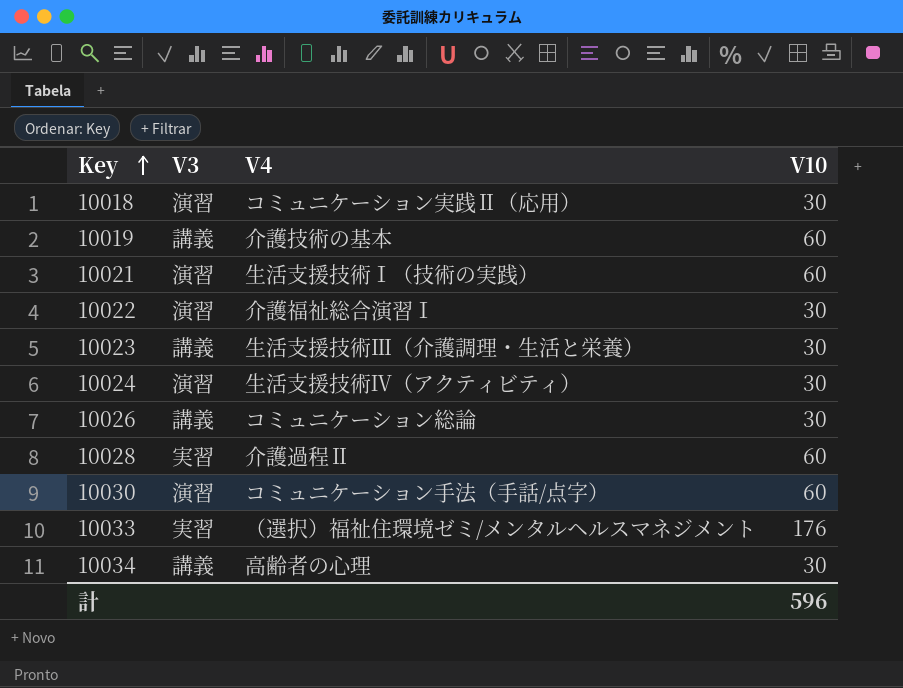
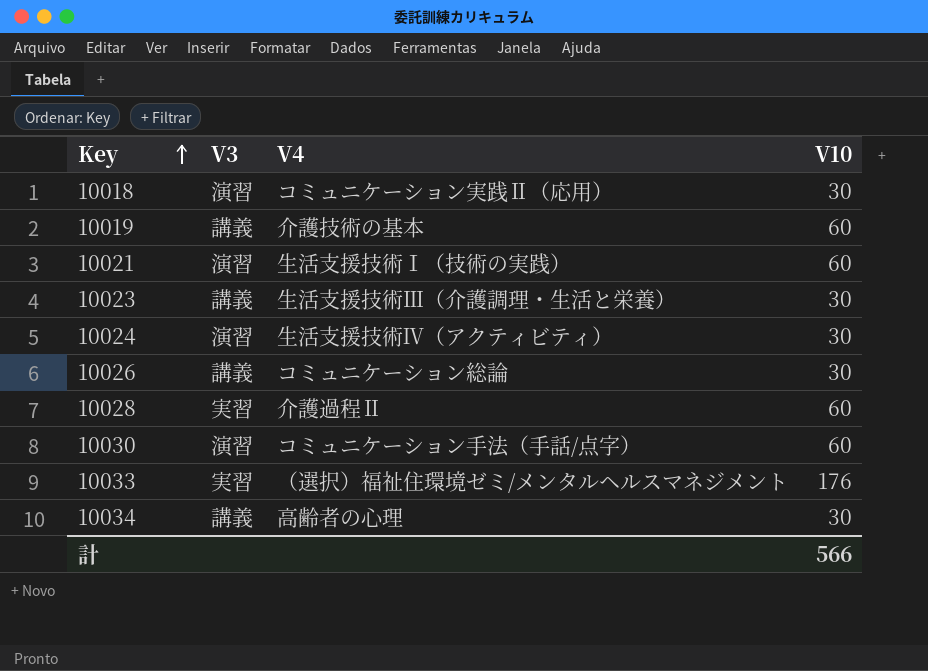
row 10022: 演習 | 介護福祉総合演習Ⅰ | 30 -> none
計 | V10: 596 -> 566

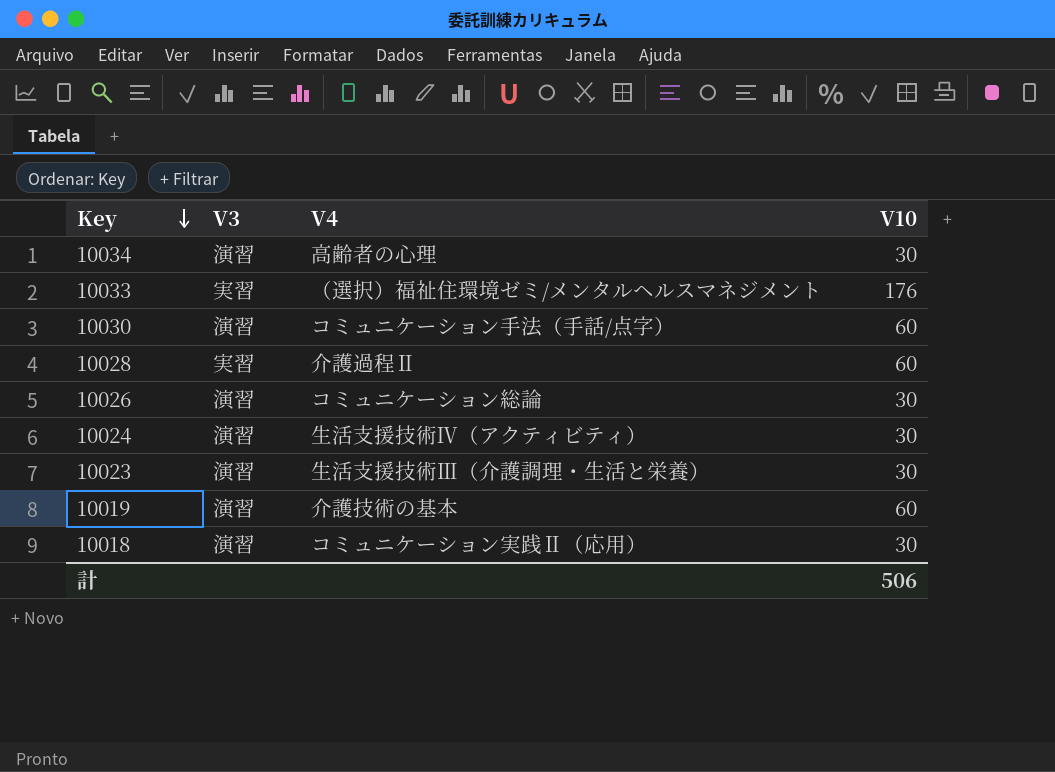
row order: Key ascending -> Key descending
row 10021: 演習 | 生活支援技術Ⅰ（技術の実践） | 60 -> none
10034 | V3: 講義 -> 演習
10026 | V3: 講義 -> 演習
10023 | V3: 講義 -> 演習
10019 | V3: 講義 -> 演習
計 | V10: 566 -> 506

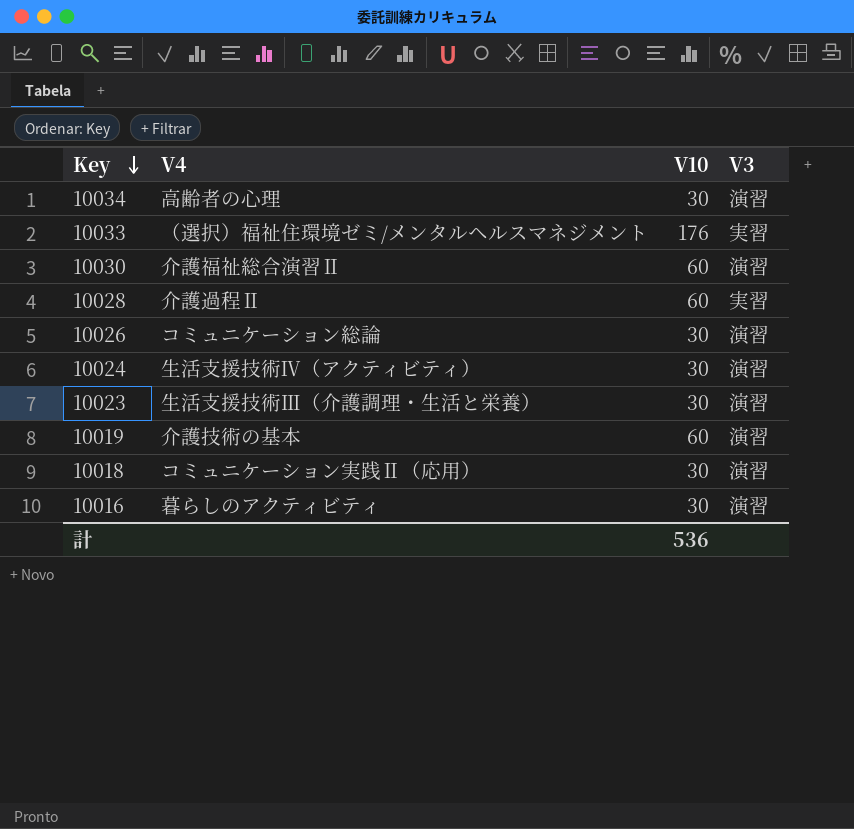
column V3 | position: 2 -> 4
10030 | V4: コミュニケーション手法（手話/点字） -> 介護福祉総合演習Ⅱ
row 10016: none -> 暮らしのアクティビティ | 30 | 演習
計 | V10: 506 -> 536

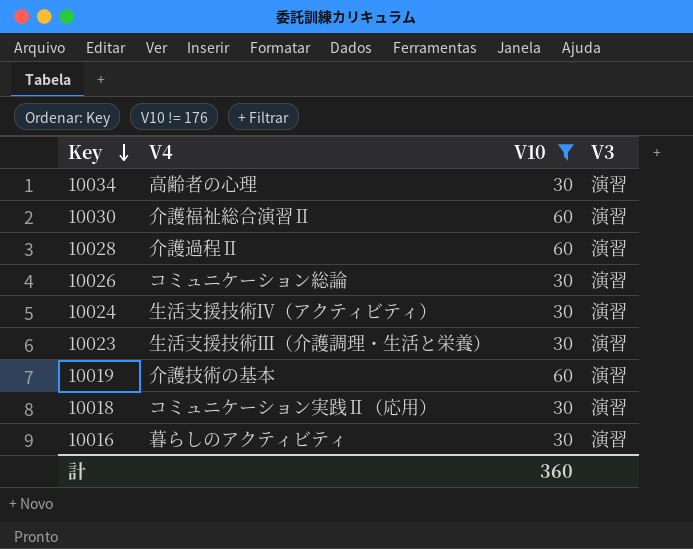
filter: none -> V10 != 176
10028 | V3: 実習 -> 演習
計 | V10: 536 -> 360

